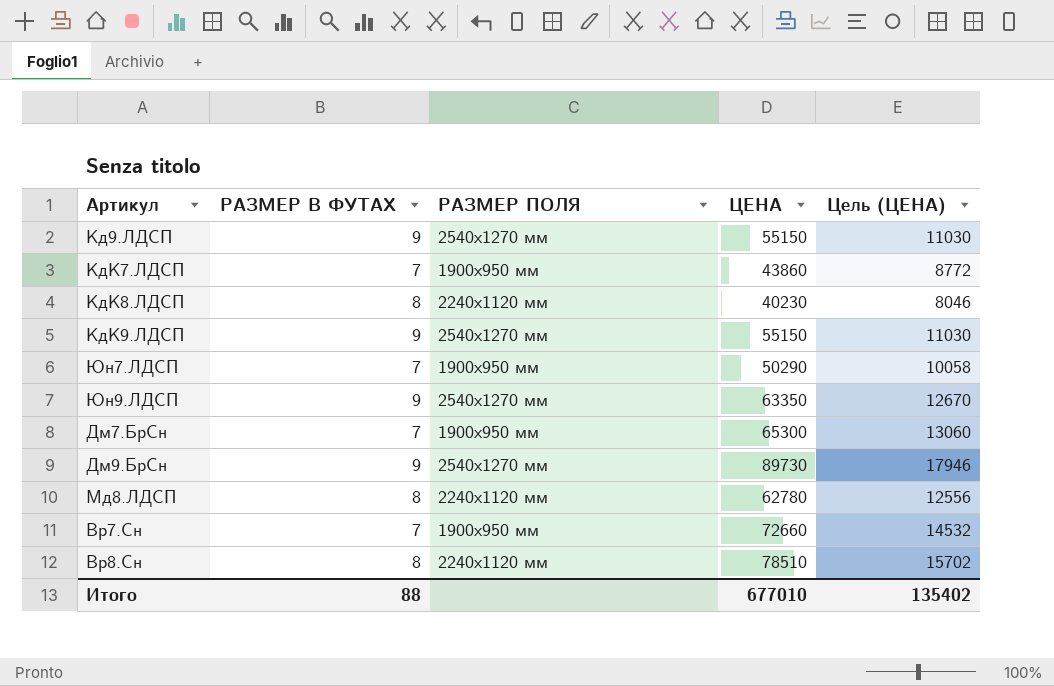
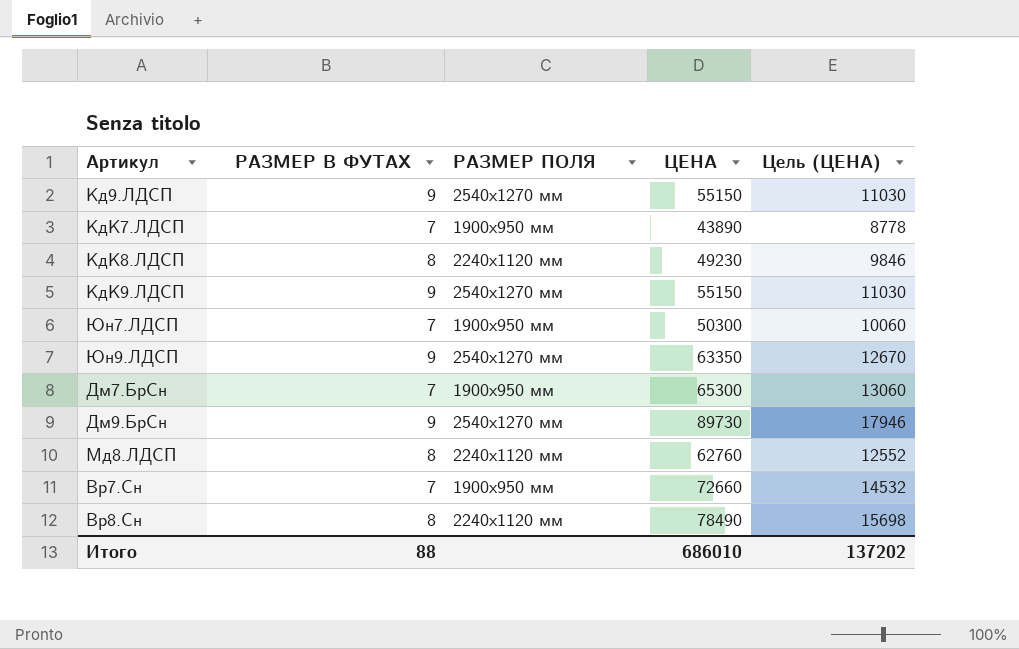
КдК7.ЛДСП | ЦЕНА: 43860 -> 43890
КдК7.ЛДСП | Цель (ЦЕНА): 8772 -> 8778
КдК8.ЛДСП | ЦЕНА: 40230 -> 49230
КдК8.ЛДСП | Цель (ЦЕНА): 8046 -> 9846
Юн7.ЛДСП | ЦЕНА: 50290 -> 50300
Юн7.ЛДСП | Цель (ЦЕНА): 10058 -> 10060
Мд8.ЛДСП | ЦЕНА: 62780 -> 62760
Мд8.ЛДСП | Цель (ЦЕНА): 12556 -> 12552
Вр8.Сн | ЦЕНА: 78510 -> 78490
Вр8.Сн | Цель (ЦЕНА): 15702 -> 15698
Итого | ЦЕНА: 677010 -> 686010
Итого | Цель (ЦЕНА): 135402 -> 137202

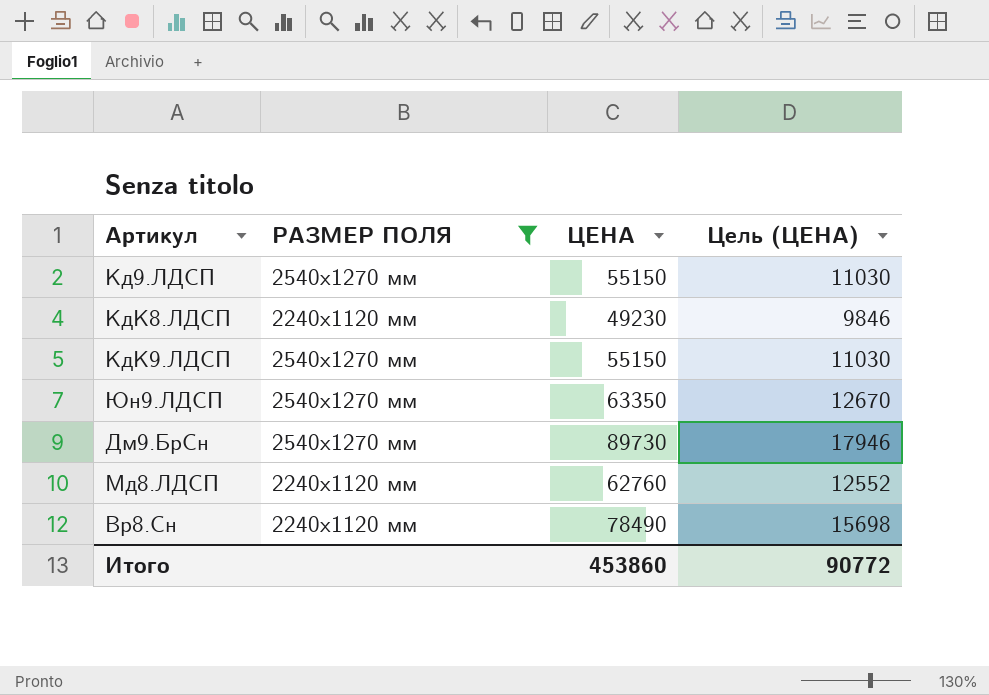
filter: none -> РАЗМЕР ПОЛЯ != 1900х950 мм
column РАЗМЕР В ФУТАХ | position: 2 -> none
Итого | ЦЕНА: 686010 -> 453860
Итого | Цель (ЦЕНА): 137202 -> 90772

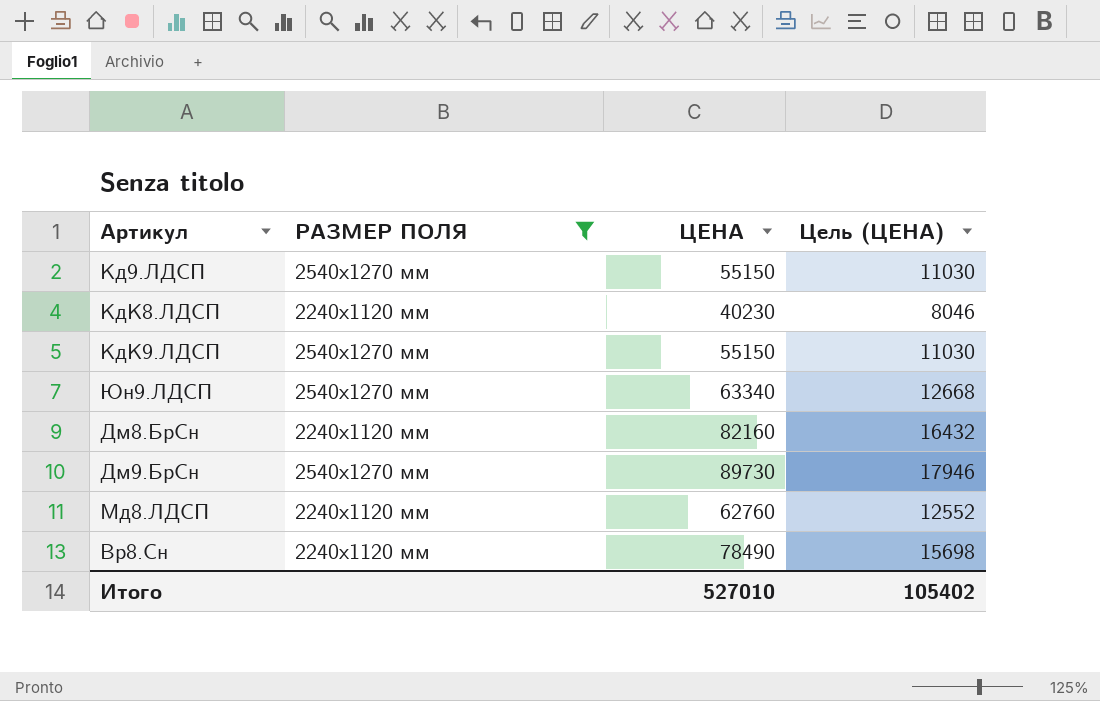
КдК8.ЛДСП | ЦЕНА: 49230 -> 40230
КдК8.ЛДСП | Цель (ЦЕНА): 9846 -> 8046
Юн9.ЛДСП | ЦЕНА: 63350 -> 63340
Юн9.ЛДСП | Цель (ЦЕНА): 12670 -> 12668
row Дм8.БрСн: none -> 2240х1120 мм | 82160 | 16432
Итого | ЦЕНА: 453860 -> 527010
Итого | Цель (ЦЕНА): 90772 -> 105402

